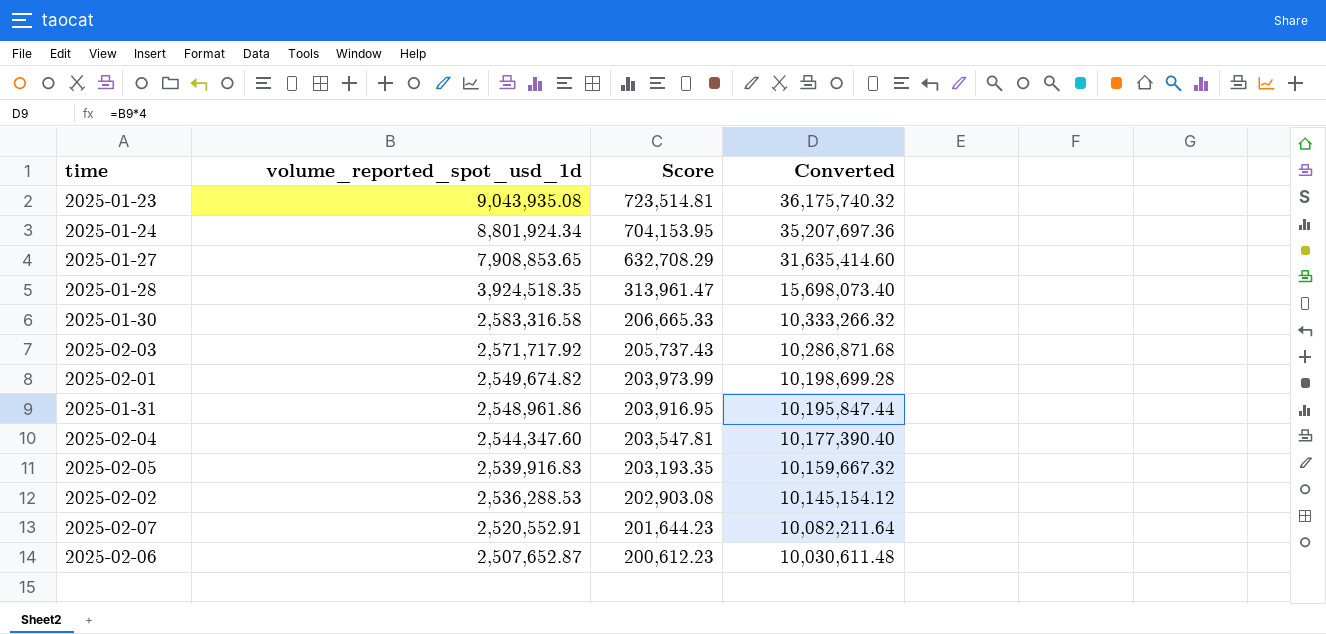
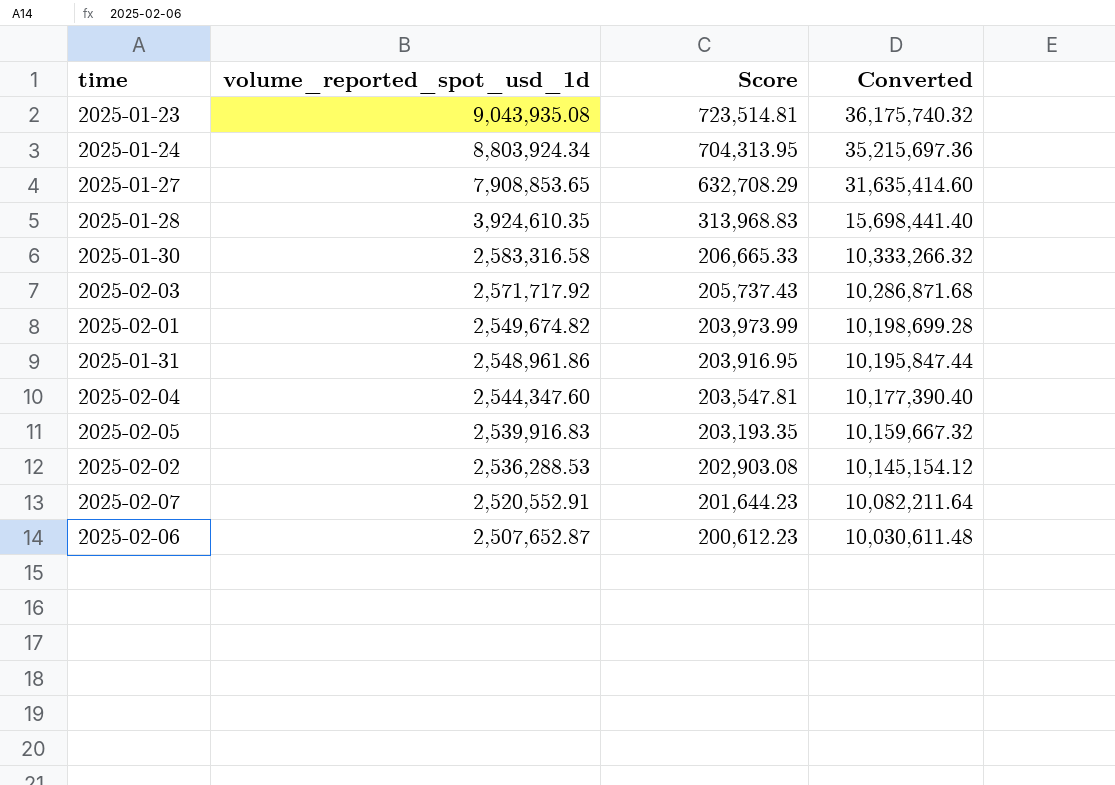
2025-01-24 | volume_reported_spot_usd_1d: 8,801,924.34 -> 8,803,924.34
2025-01-24 | Score: 704,153.95 -> 704,313.95
2025-01-24 | Converted: 35,207,697.36 -> 35,215,697.36
2025-01-28 | volume_reported_spot_usd_1d: 3,924,518.35 -> 3,924,610.35
2025-01-28 | Score: 313,961.47 -> 313,968.83
2025-01-28 | Converted: 15,698,073.40 -> 15,698,441.40

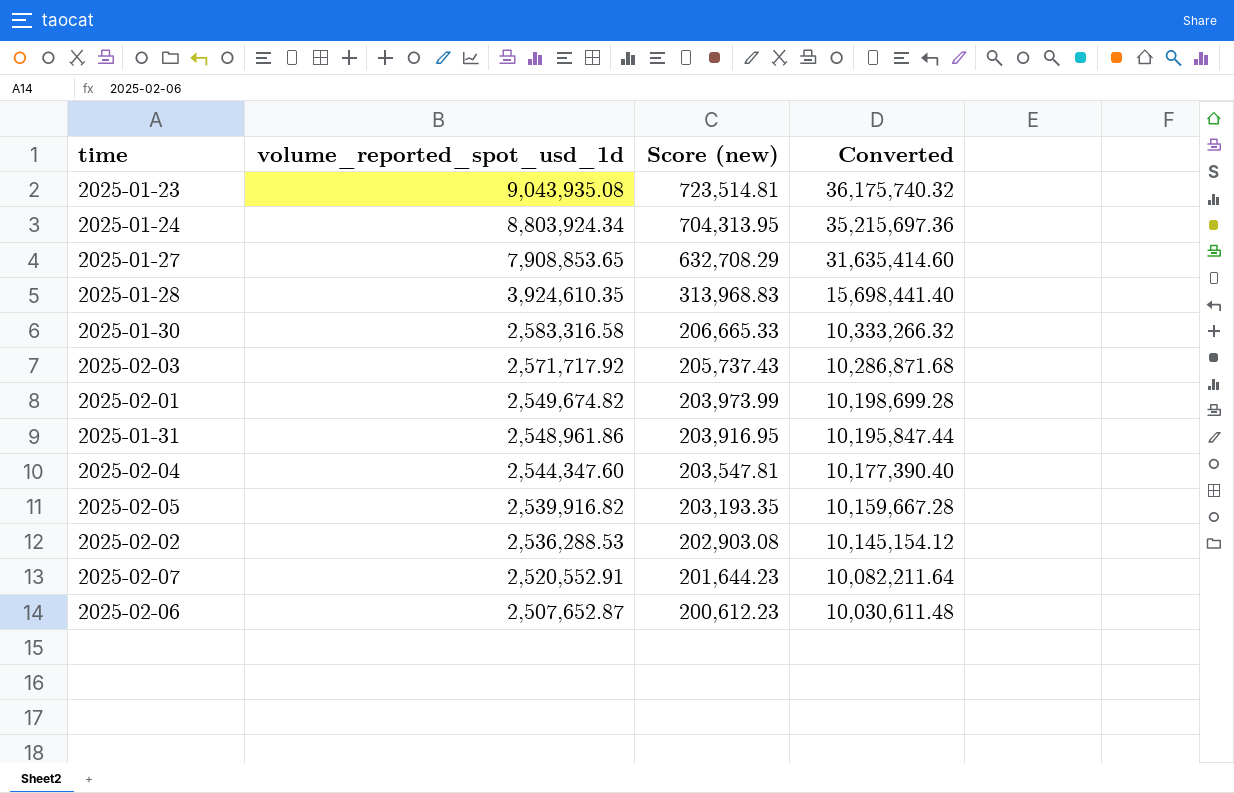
column name: Score -> Score (new)
2025-02-05 | volume_reported_spot_usd_1d: 2,539,916.83 -> 2,539,916.82
2025-02-05 | Converted: 10,159,667.32 -> 10,159,667.28

